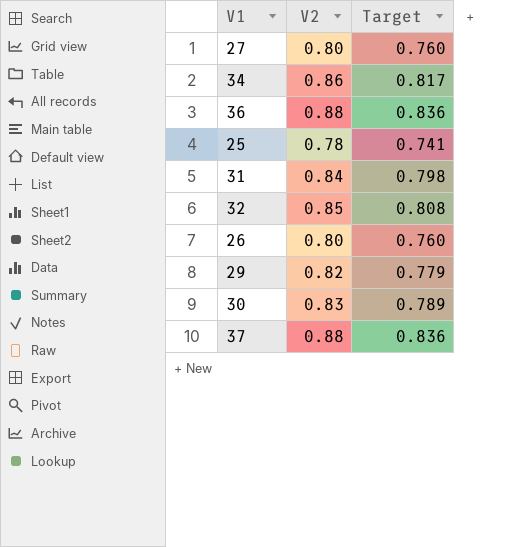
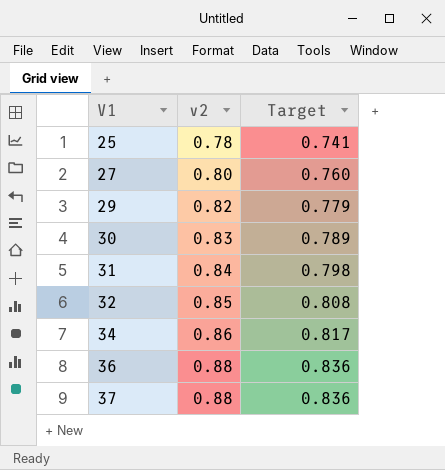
row order: none -> V1 ascending
column name: V2 -> v2
row 26: 0.80 | 0.760 -> none

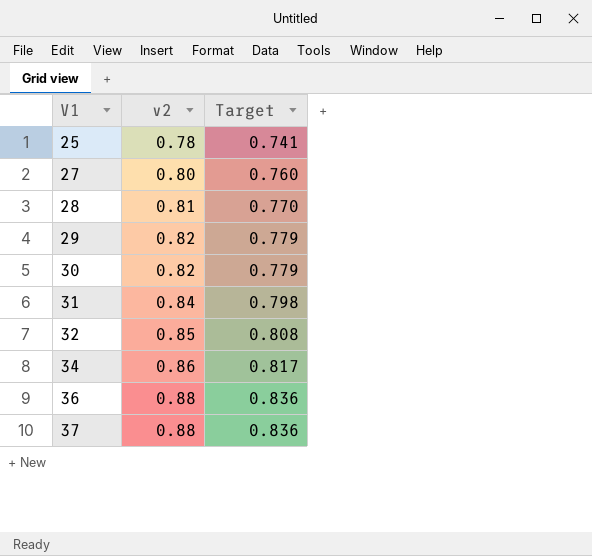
row 28: none -> 0.81 | 0.770
30 | v2: 0.83 -> 0.82
30 | Target: 0.789 -> 0.779

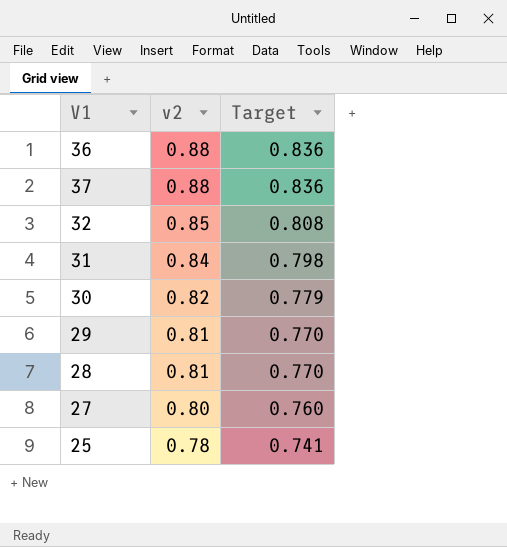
row order: V1 ascending -> v2 descending
row 34: 0.86 | 0.817 -> none
29 | v2: 0.82 -> 0.81
29 | Target: 0.779 -> 0.770

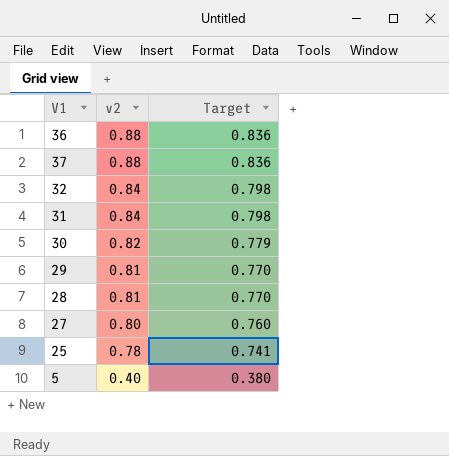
32 | v2: 0.85 -> 0.84
32 | Target: 0.808 -> 0.798
row 5: none -> 0.40 | 0.380

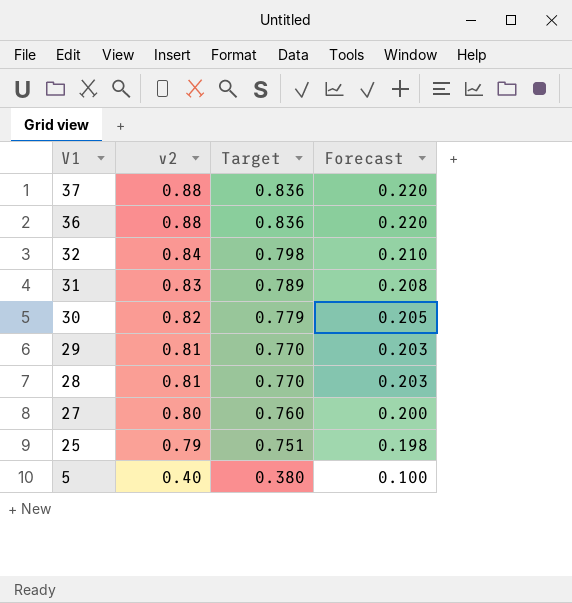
row order: v2 descending -> V1 descending
column Forecast | formula: none -> [v2] * 0.25
31 | v2: 0.84 -> 0.83
31 | Target: 0.798 -> 0.789
25 | v2: 0.78 -> 0.79
25 | Target: 0.741 -> 0.751

